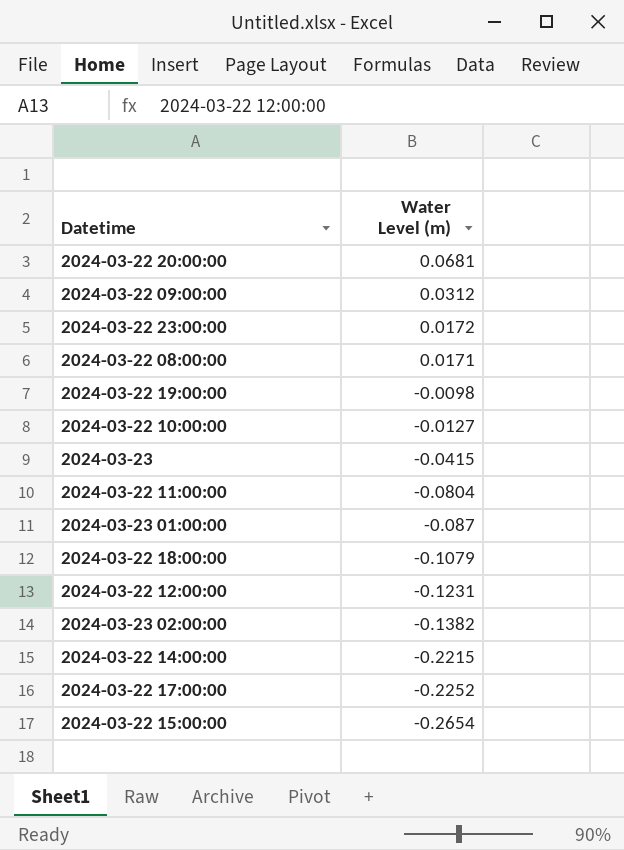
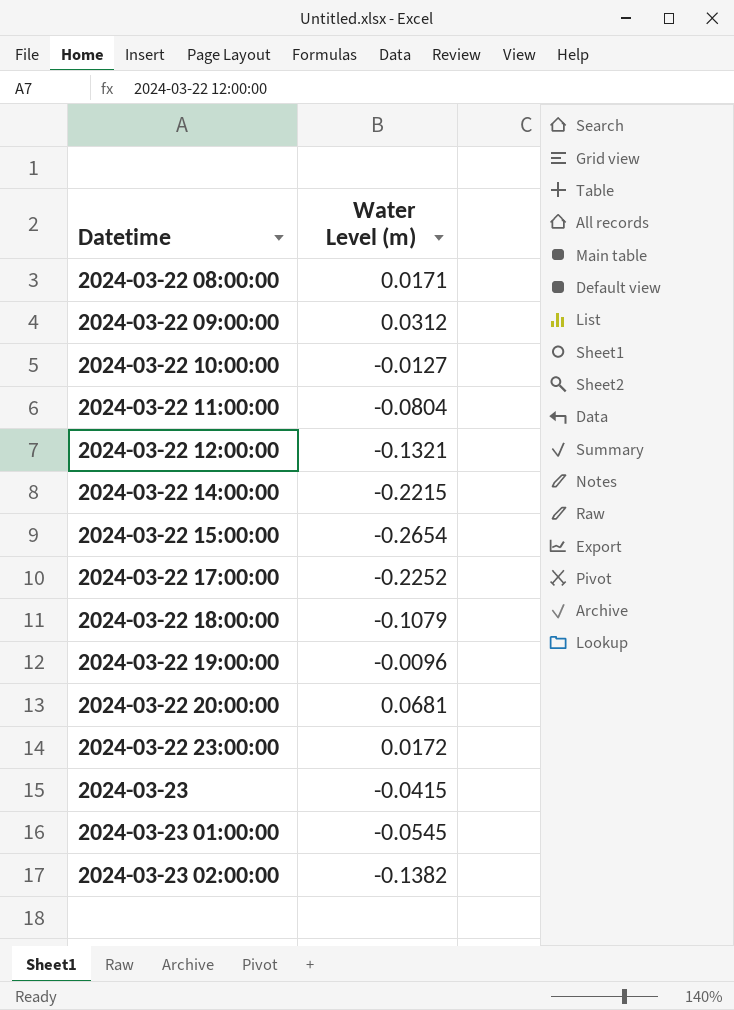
row order: Water Level (m) descending -> Datetime ascending
2024-03-22 12:00:00 | Water Level (m): -0.1231 -> -0.1321
2024-03-22 19:00:00 | Water Level (m): -0.0098 -> -0.0096
2024-03-23 01:00:00 | Water Level (m): -0.087 -> -0.0545

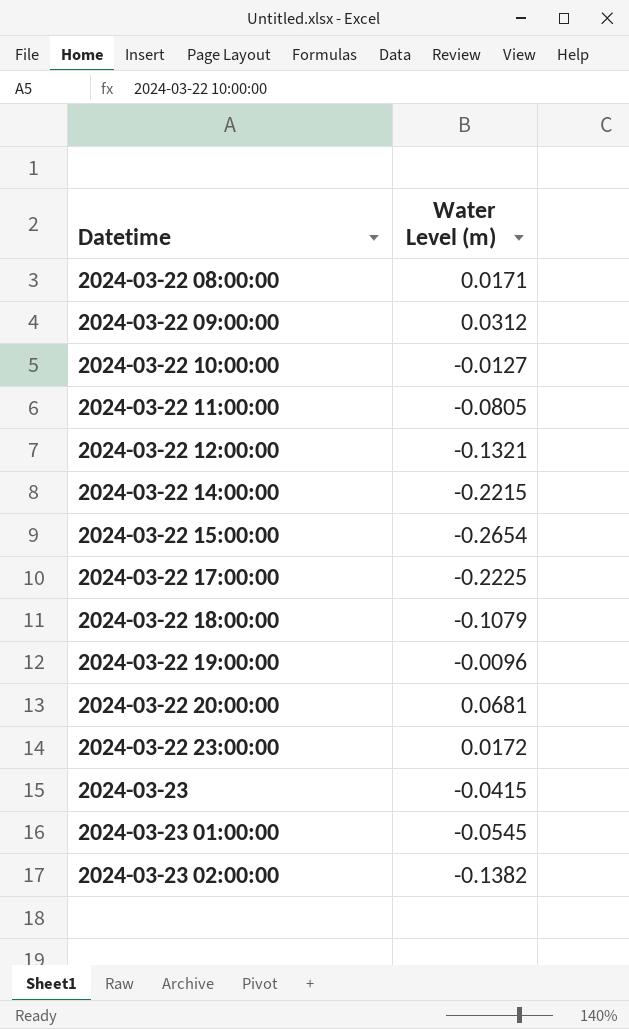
2024-03-22 11:00:00 | Water Level (m): -0.0804 -> -0.0805
2024-03-22 17:00:00 | Water Level (m): -0.2252 -> -0.2225

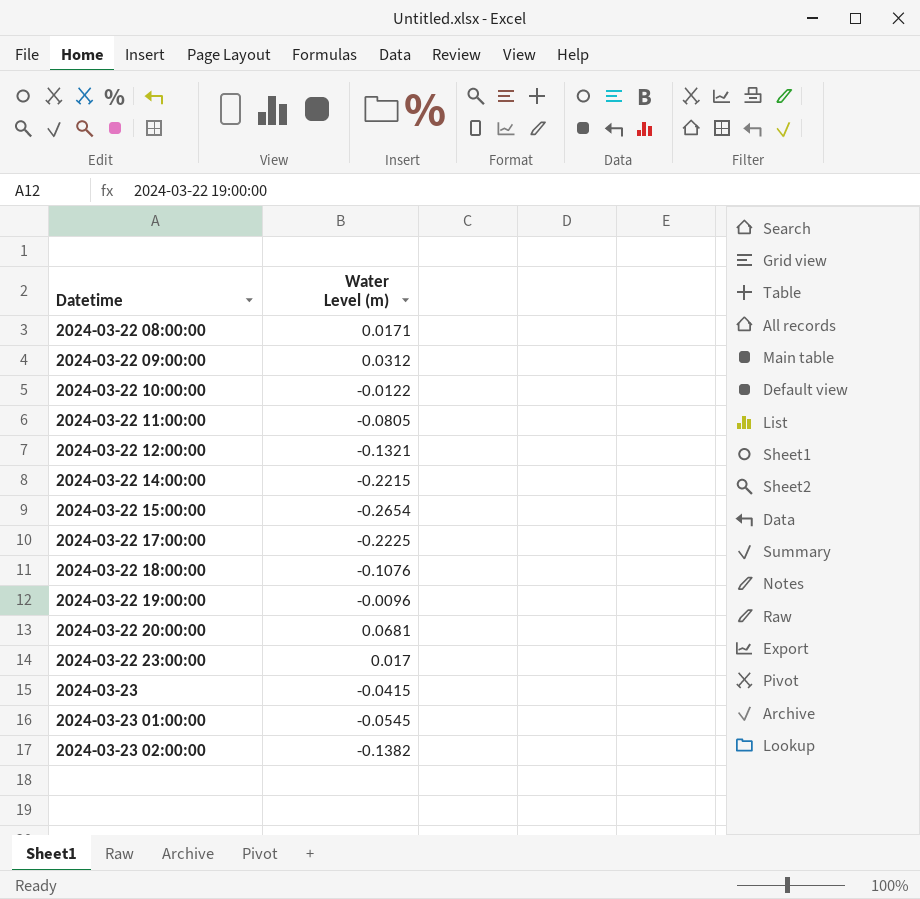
2024-03-22 10:00:00 | Water Level (m): -0.0127 -> -0.0122
2024-03-22 18:00:00 | Water Level (m): -0.1079 -> -0.1076
2024-03-22 23:00:00 | Water Level (m): 0.0172 -> 0.017

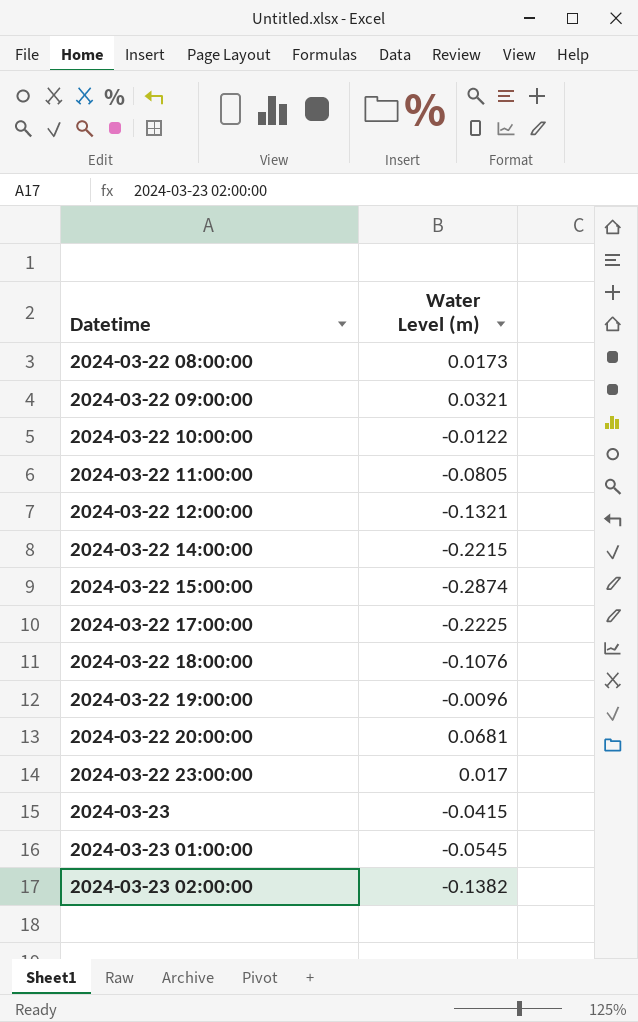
2024-03-22 08:00:00 | Water Level (m): 0.0171 -> 0.0173
2024-03-22 09:00:00 | Water Level (m): 0.0312 -> 0.0321
2024-03-22 15:00:00 | Water Level (m): -0.2654 -> -0.2874

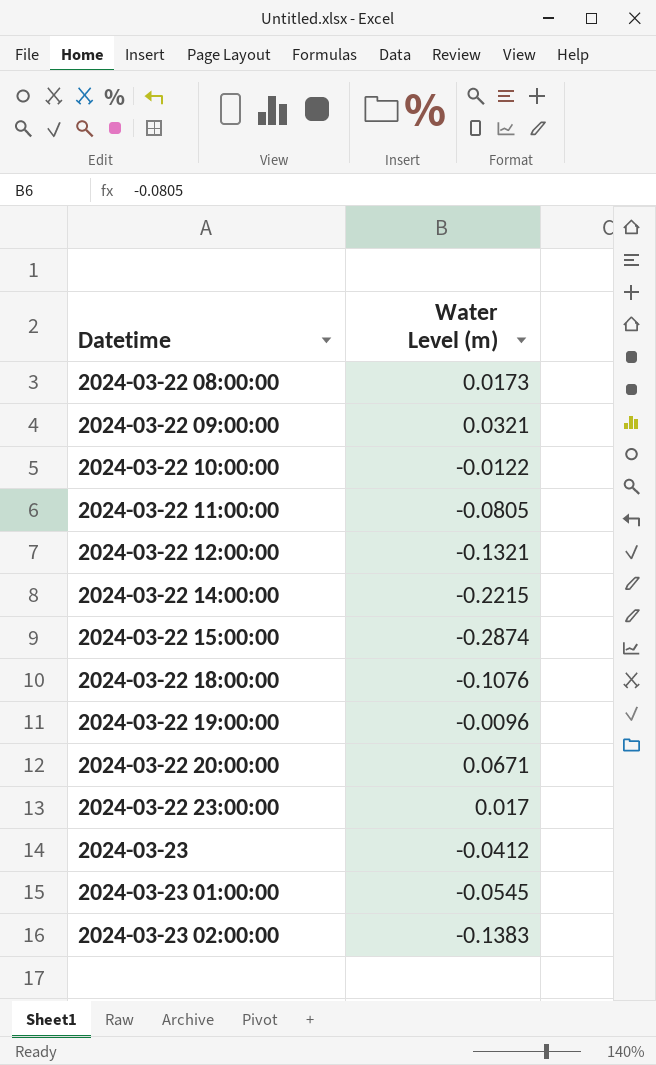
row 2024-03-22 17:00:00: -0.2225 -> none
2024-03-22 20:00:00 | Water Level (m): 0.0681 -> 0.0671
2024-03-23 | Water Level (m): -0.0415 -> -0.0412
2024-03-23 02:00:00 | Water Level (m): -0.1382 -> -0.1383

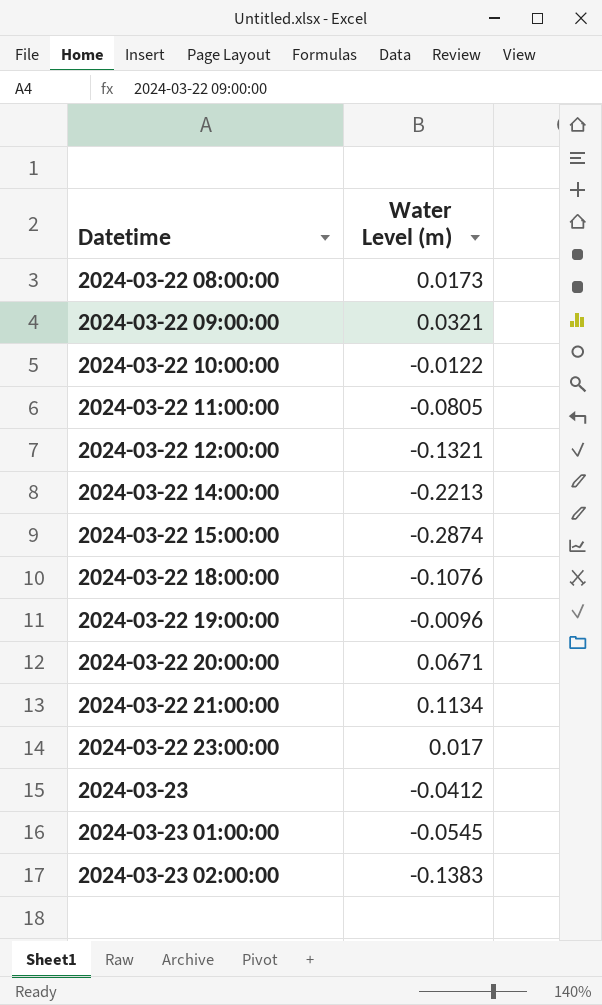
2024-03-22 14:00:00 | Water Level (m): -0.2215 -> -0.2213
row 2024-03-22 21:00:00: none -> 0.1134

